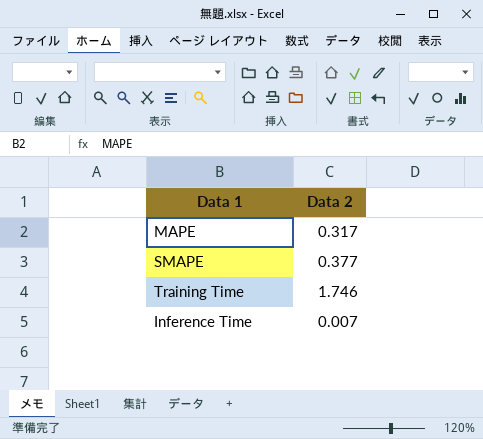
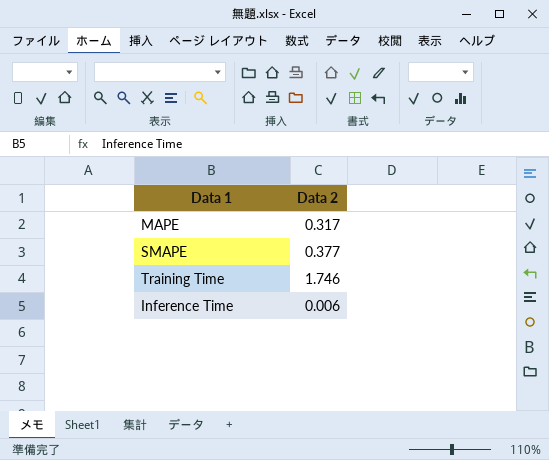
Inference Time | Data 2: 0.007 -> 0.006

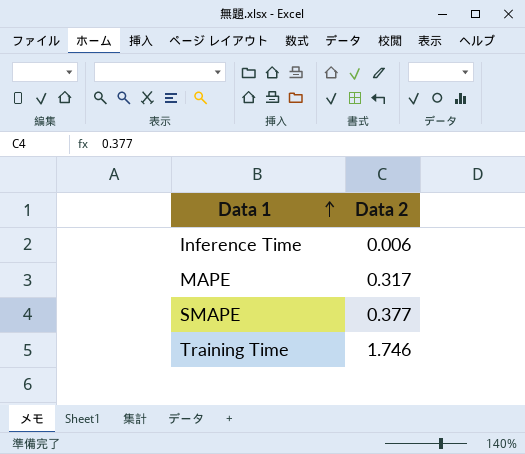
row order: none -> Data 1 ascending

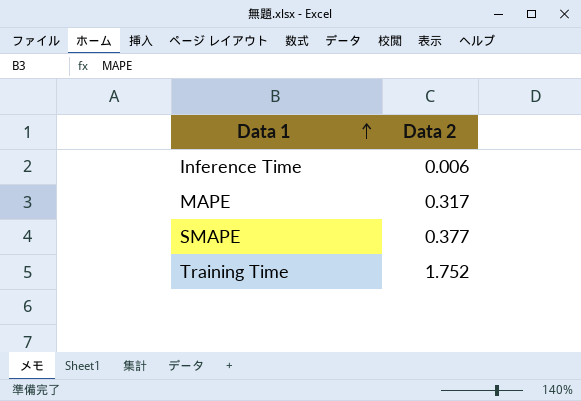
Training Time | Data 2: 1.746 -> 1.752

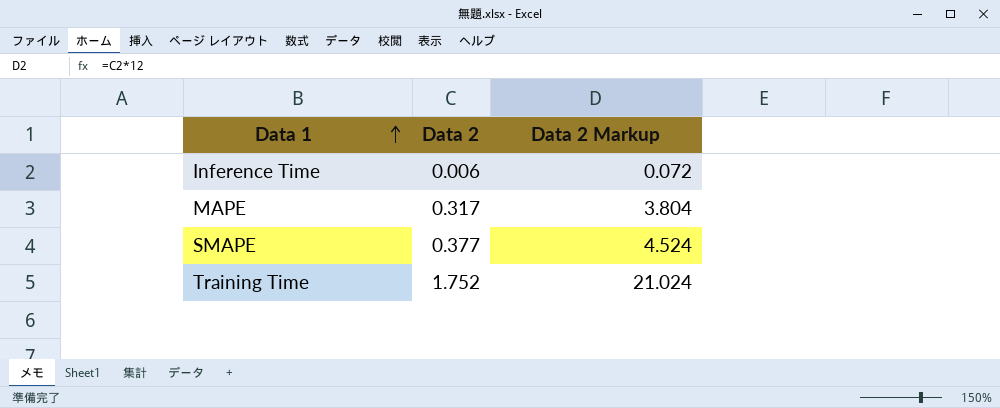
column Data 2 Markup | formula: none -> [Data 2] * 12

